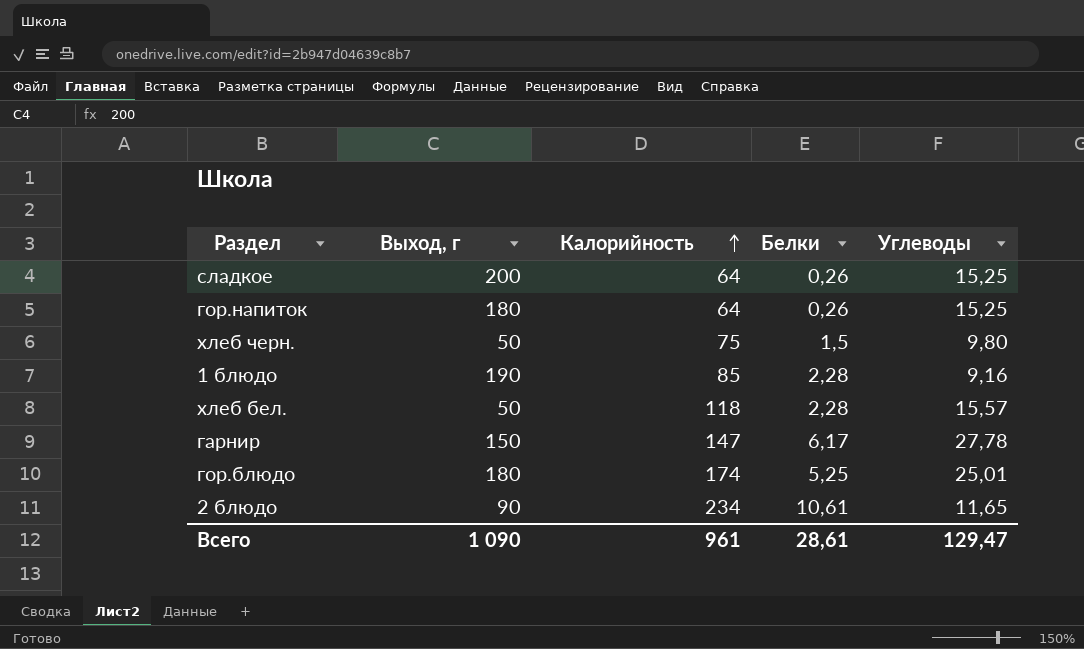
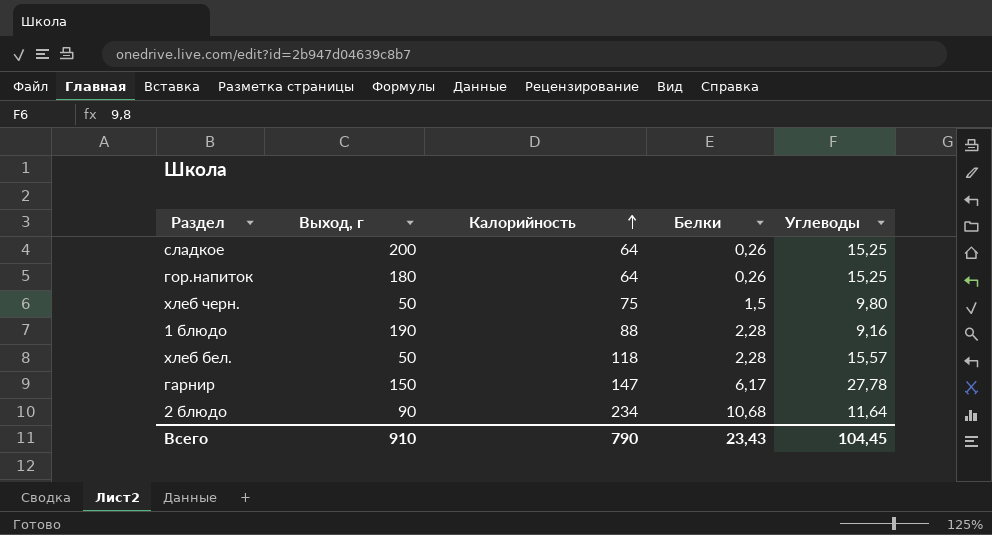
row гор.блюдо: 180 | 174 | 5,25 | 25,01 -> none
1 блюдо | Калорийность: 85 -> 88
2 блюдо | Белки: 10,61 -> 10,68
2 блюдо | Углеводы: 11,65 -> 11,64
Всего | Выход, г: 1 090 -> 910
Всего | Калорийность: 961 -> 790
Всего | Белки: 28,61 -> 23,43
Всего | Углеводы: 129,47 -> 104,45

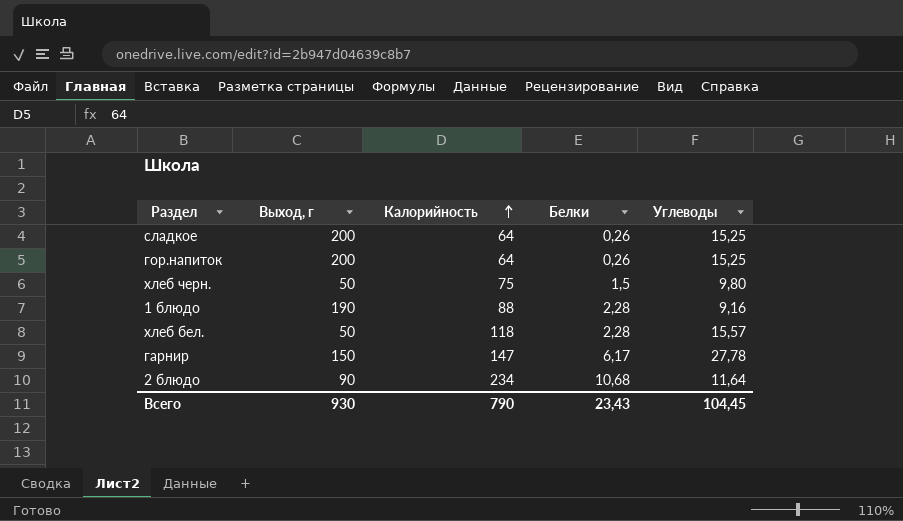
гор.напиток | Выход, г: 180 -> 200
Всего | Выход, г: 910 -> 930

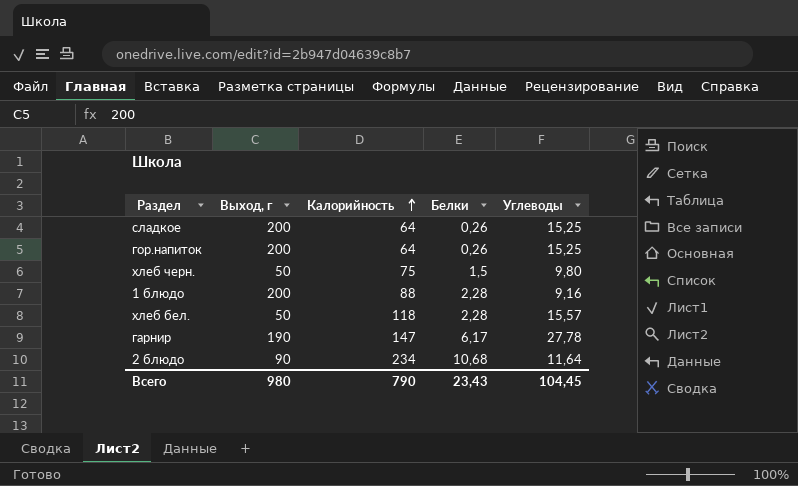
1 блюдо | Выход, г: 190 -> 200
гарнир | Выход, г: 150 -> 190
Всего | Выход, г: 930 -> 980

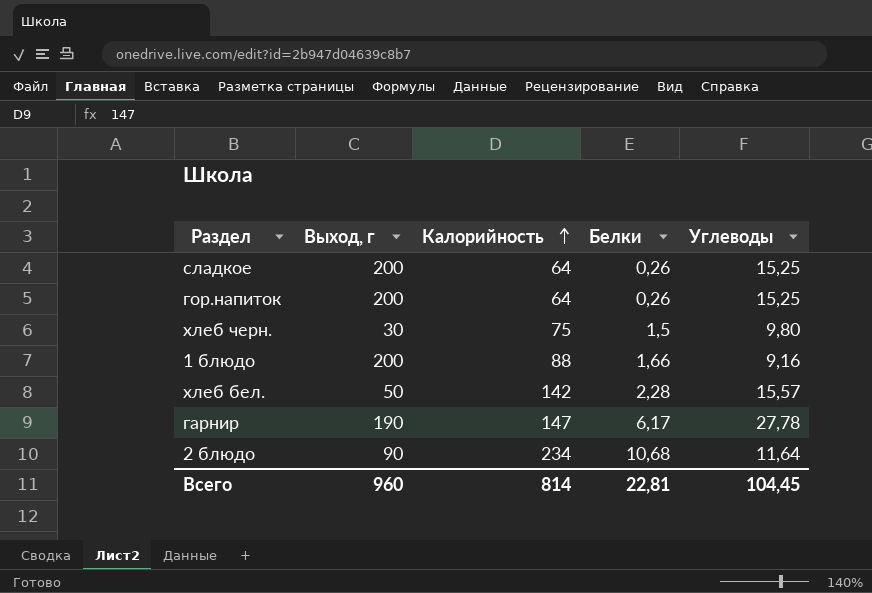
хлеб черн. | Выход, г: 50 -> 30
1 блюдо | Белки: 2,28 -> 1,66
хлеб бел. | Калорийность: 118 -> 142
Всего | Выход, г: 980 -> 960
Всего | Калорийность: 790 -> 814
Всего | Белки: 23,43 -> 22,81

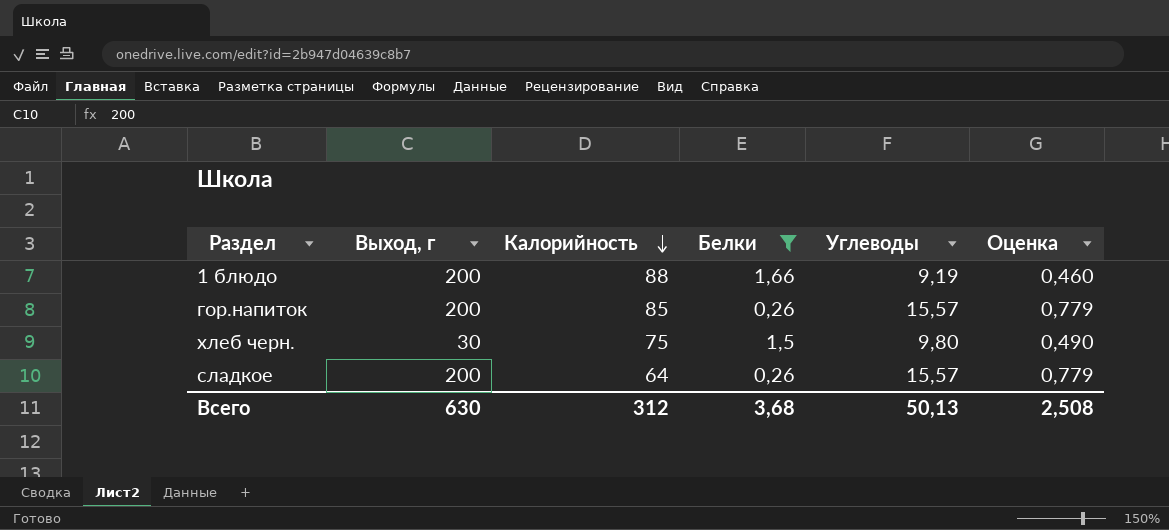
filter: none -> Белки <= 1,66
row order: Калорийность ascending -> Калорийность descending
column Оценка | formula: none -> [Углеводы] * 0,05
1 блюдо | Углеводы: 9,16 -> 9,19
гор.напиток | Калорийность: 64 -> 85
гор.напиток | Углеводы: 15,25 -> 15,57
сладкое | Углеводы: 15,25 -> 15,57
Всего | Выход, г: 960 -> 630
Всего | Калорийность: 814 -> 312
Всего | Белки: 22,81 -> 3,68
Всего | Углеводы: 104,45 -> 50,13

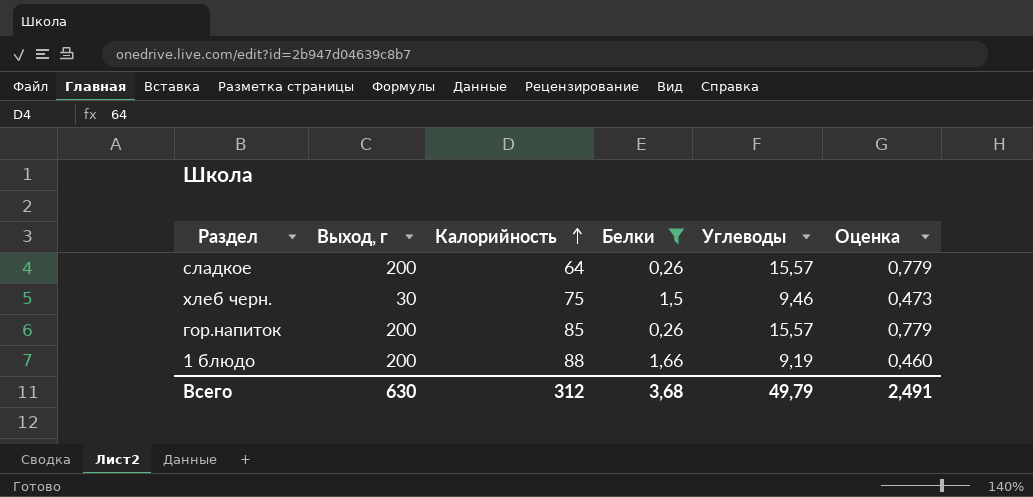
row order: Калорийность descending -> Калорийность ascending
хлеб черн. | Углеводы: 9,80 -> 9,46
хлеб черн. | Оценка: 0,490 -> 0,473
Всего | Углеводы: 50,13 -> 49,79
Всего | Оценка: 2,508 -> 2,491

